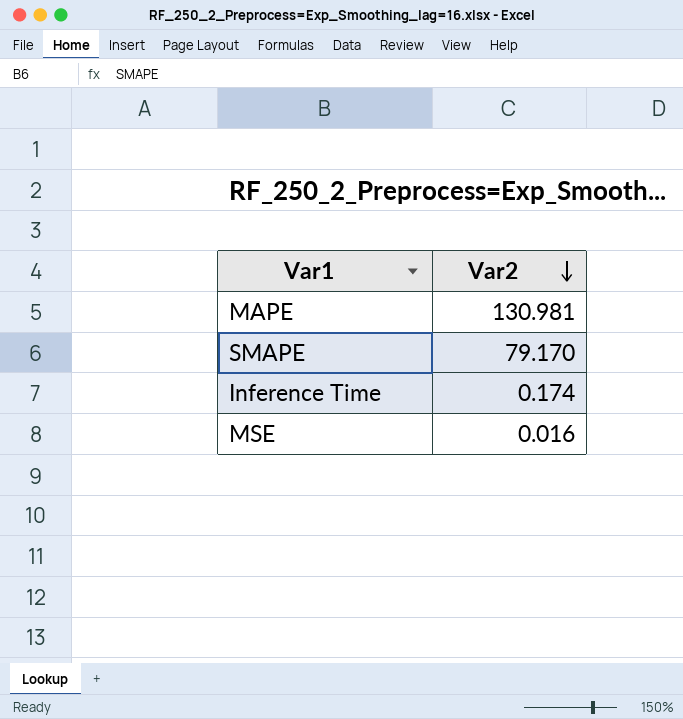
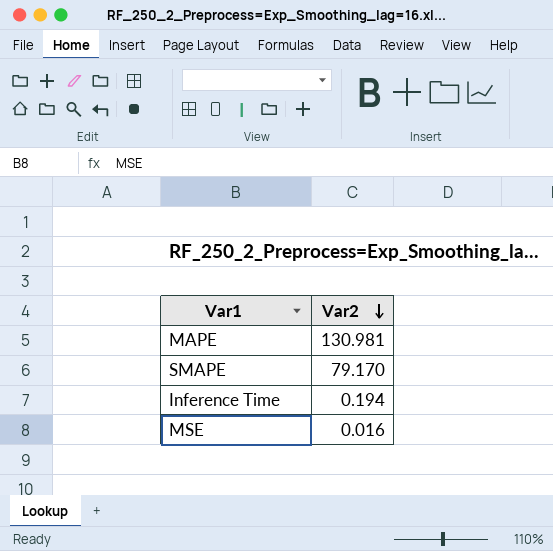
Inference Time | Var2: 0.174 -> 0.194

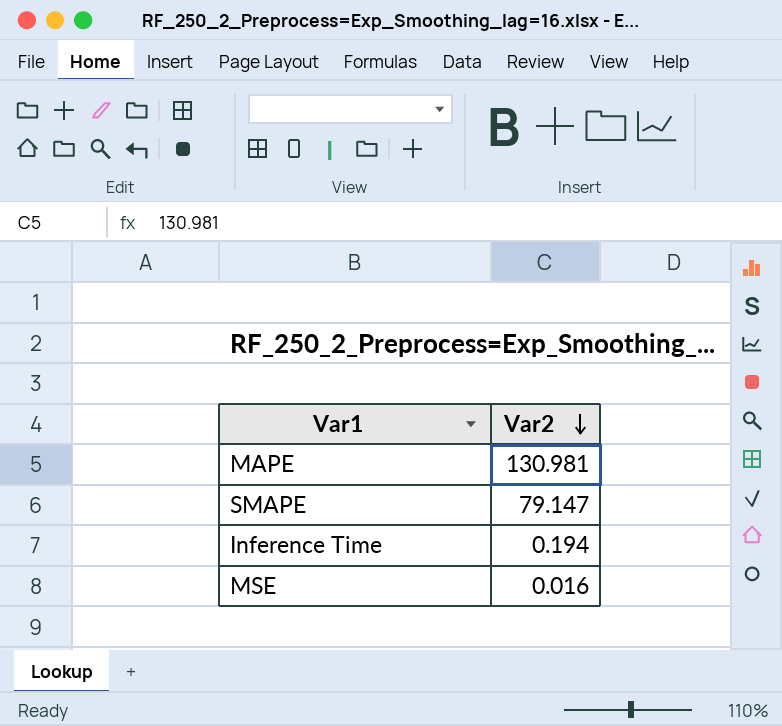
SMAPE | Var2: 79.170 -> 79.147

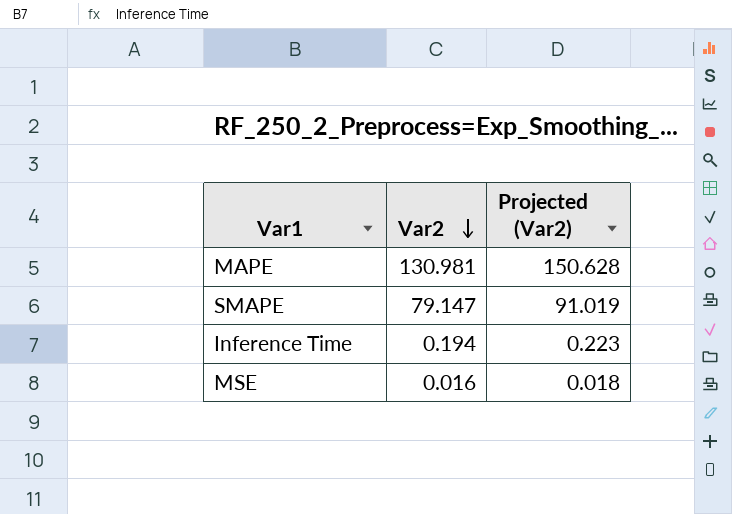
column Projected (Var2) | formula: none -> [Var2] * 1.15

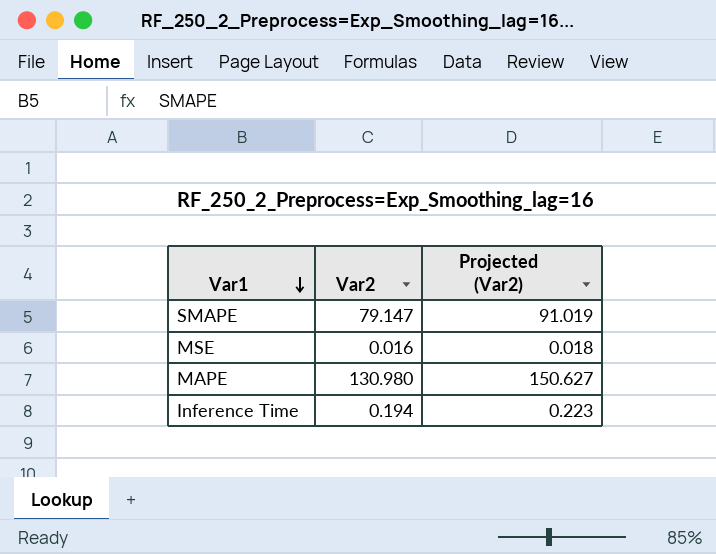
row order: Var2 descending -> Var1 descending
MAPE | Var2: 130.981 -> 130.980
MAPE | Projected (Var2): 150.628 -> 150.627

